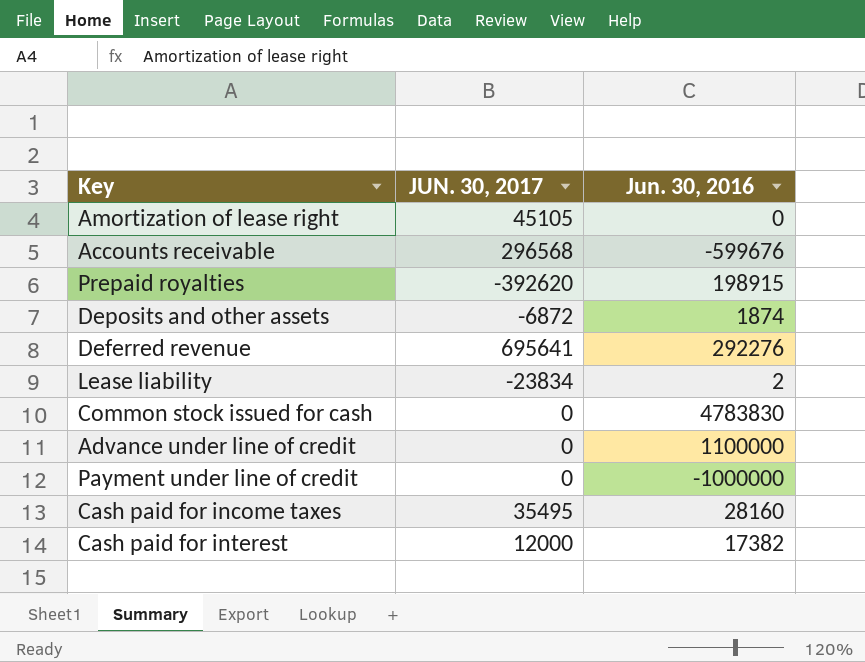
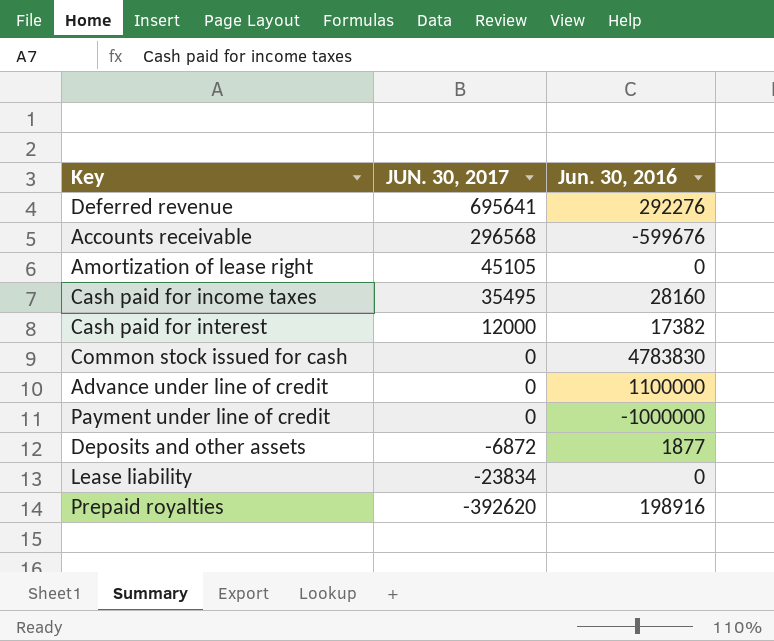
row order: none -> JUN. 30, 2017 descending
Deposits and other assets | Jun. 30, 2016: 1874 -> 1877
Lease liability | Jun. 30, 2016: 2 -> 0
Prepaid royalties | Jun. 30, 2016: 198915 -> 198916

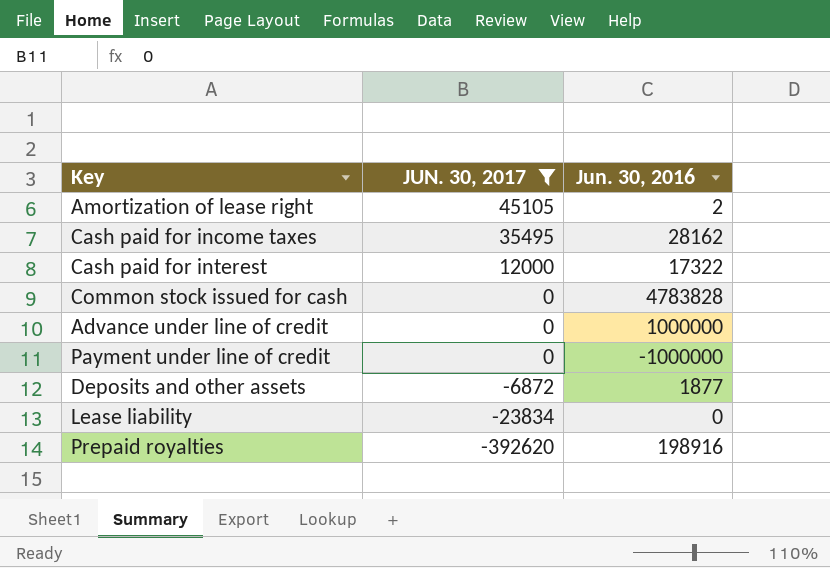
filter: none -> JUN. 30, 2017 <= 45105
Amortization of lease right | Jun. 30, 2016: 0 -> 2
Cash paid for income taxes | Jun. 30, 2016: 28160 -> 28162
Cash paid for interest | Jun. 30, 2016: 17382 -> 17322
Common stock issued for cash | Jun. 30, 2016: 4783830 -> 4783828
Advance under line of credit | Jun. 30, 2016: 1100000 -> 1000000

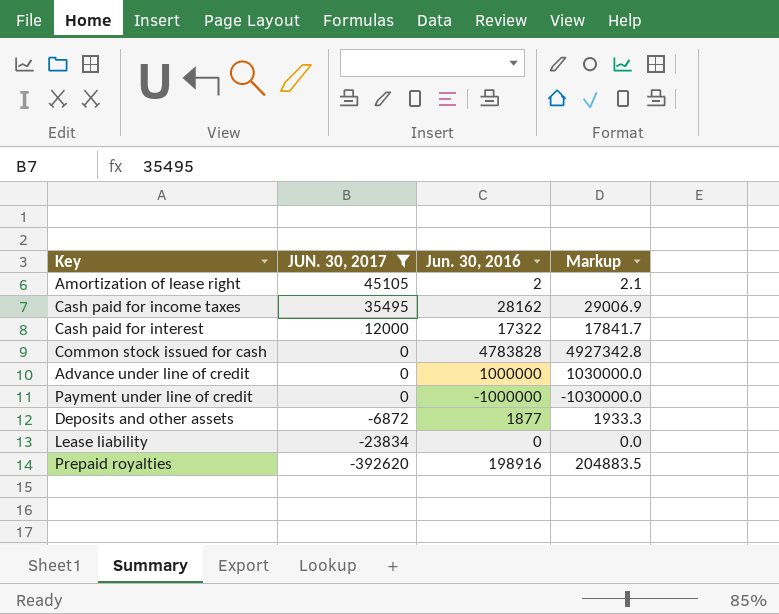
column Markup | formula: none -> [Jun. 30, 2016] * 1.03

